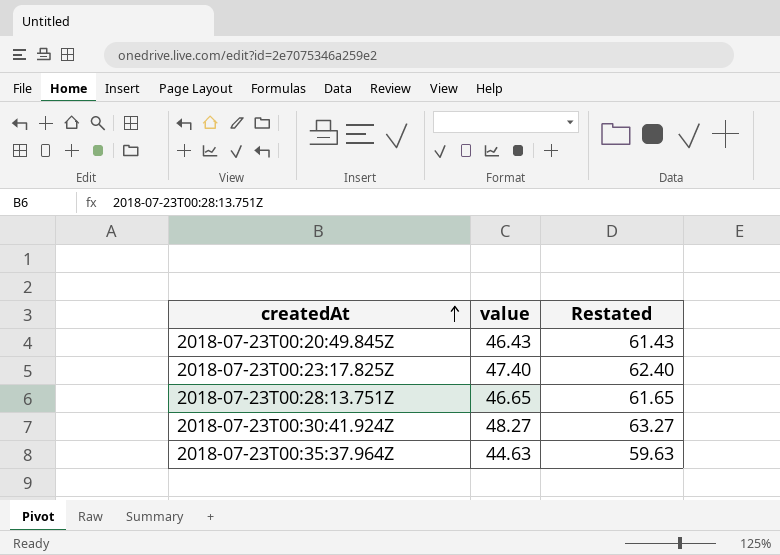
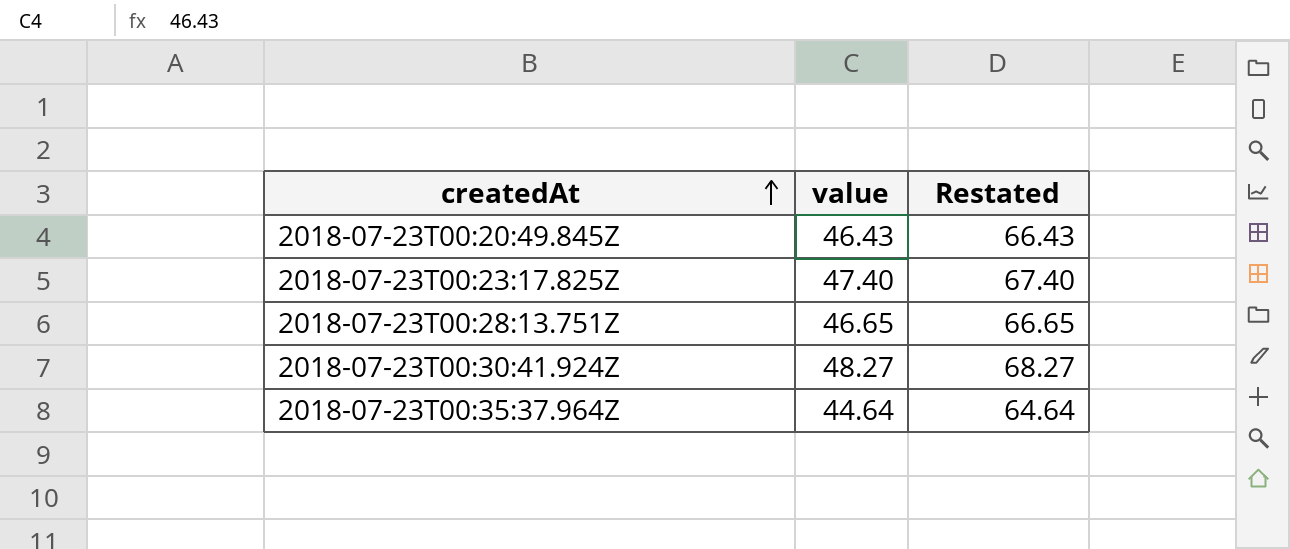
column Restated | formula: [value] + 15 -> [value] + 20
2018-07-23T00:35:37.964Z | value: 44.63 -> 44.64

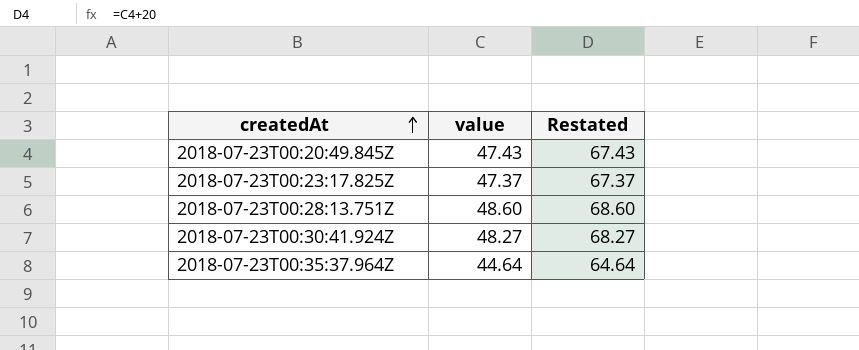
2018-07-23T00:20:49.845Z | value: 46.43 -> 47.43
2018-07-23T00:20:49.845Z | Restated: 66.43 -> 67.43
2018-07-23T00:23:17.825Z | value: 47.40 -> 47.37
2018-07-23T00:23:17.825Z | Restated: 67.40 -> 67.37
2018-07-23T00:28:13.751Z | value: 46.65 -> 48.60
2018-07-23T00:28:13.751Z | Restated: 66.65 -> 68.60

